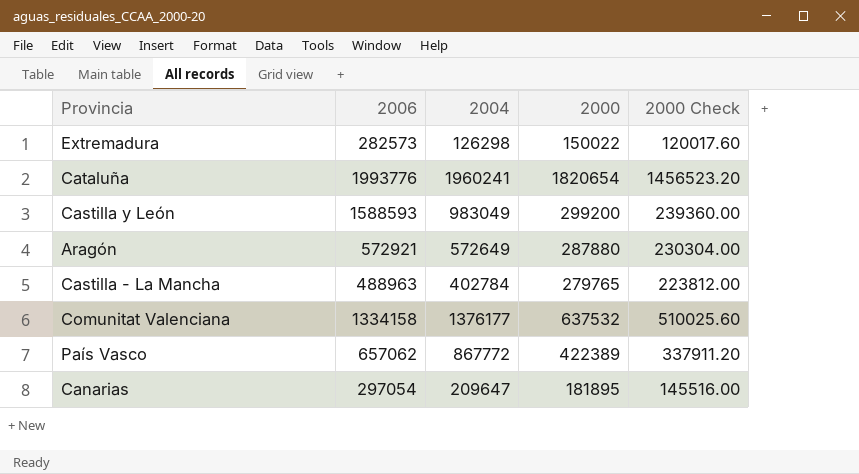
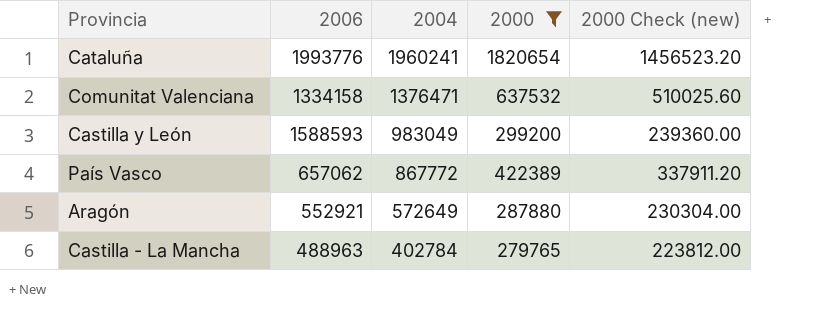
filter: none -> 2000 >= 279765
row order: none -> 2004 descending
column name: 2000 Check -> 2000 Check (new)
Comunitat Valenciana | 2004: 1376177 -> 1376471
Aragón | 2006: 572921 -> 552921

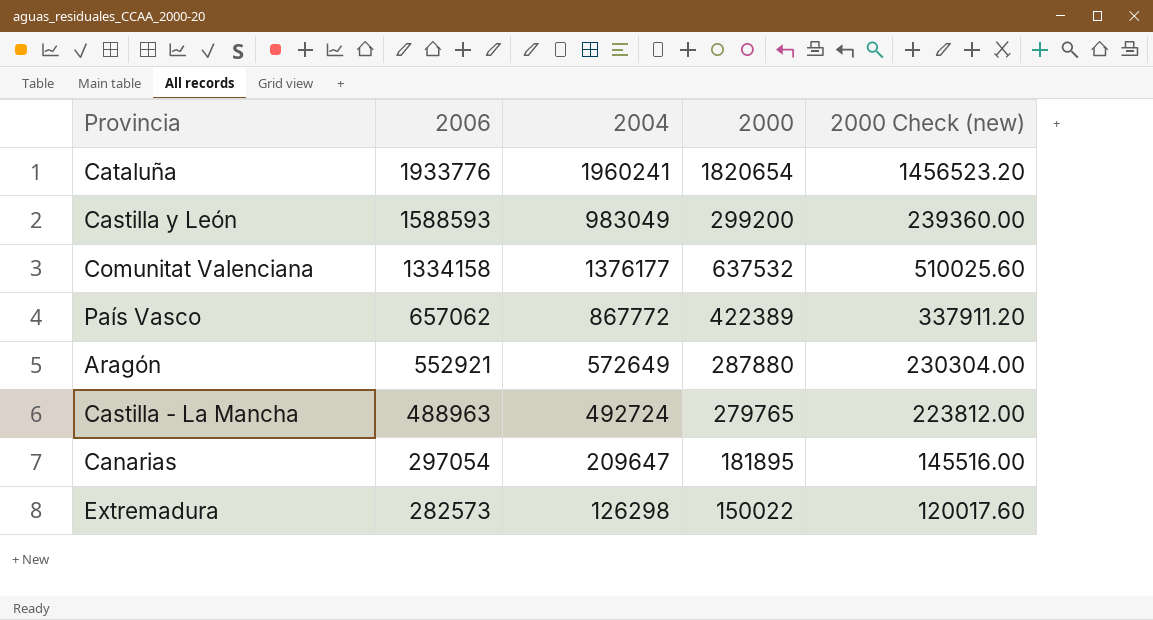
filter: 2000 >= 279765 -> none
row order: 2004 descending -> 2006 descending
Cataluña | 2006: 1993776 -> 1933776
Comunitat Valenciana | 2004: 1376471 -> 1376177
Castilla - La Mancha | 2004: 402784 -> 492724

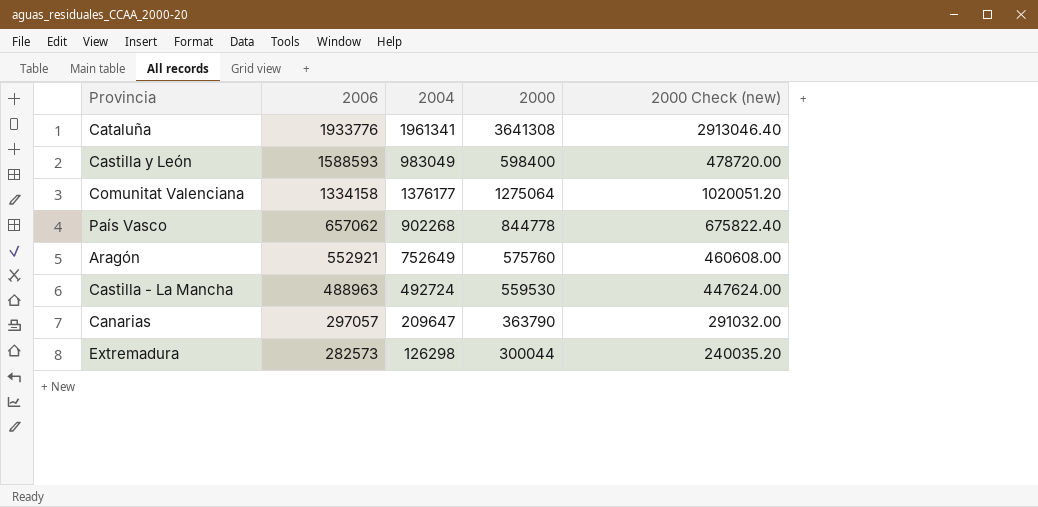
Cataluña | 2004: 1960241 -> 1961341
Cataluña | 2000: 1820654 -> 3641308
Cataluña | 2000 Check (new): 1456523.20 -> 2913046.40
Castilla y León | 2000: 299200 -> 598400
Castilla y León | 2000 Check (new): 239360.00 -> 478720.00
Comunitat Valenciana | 2000: 637532 -> 1275064
Comunitat Valenciana | 2000 Check (new): 510025.60 -> 1020051.20
País Vasco | 2004: 867772 -> 902268
País Vasco | 2000: 422389 -> 844778
País Vasco | 2000 Check (new): 337911.20 -> 675822.40
Aragón | 2004: 572649 -> 752649
Aragón | 2000: 287880 -> 575760
Aragón | 2000 Check (new): 230304.00 -> 460608.00
Castilla - La Mancha | 2000: 279765 -> 559530
Castilla - La Mancha | 2000 Check (new): 223812.00 -> 447624.00
Canarias | 2006: 297054 -> 297057
Canarias | 2000: 181895 -> 363790
Canarias | 2000 Check (new): 145516.00 -> 291032.00
Extremadura | 2000: 150022 -> 300044
Extremadura | 2000 Check (new): 120017.60 -> 240035.20

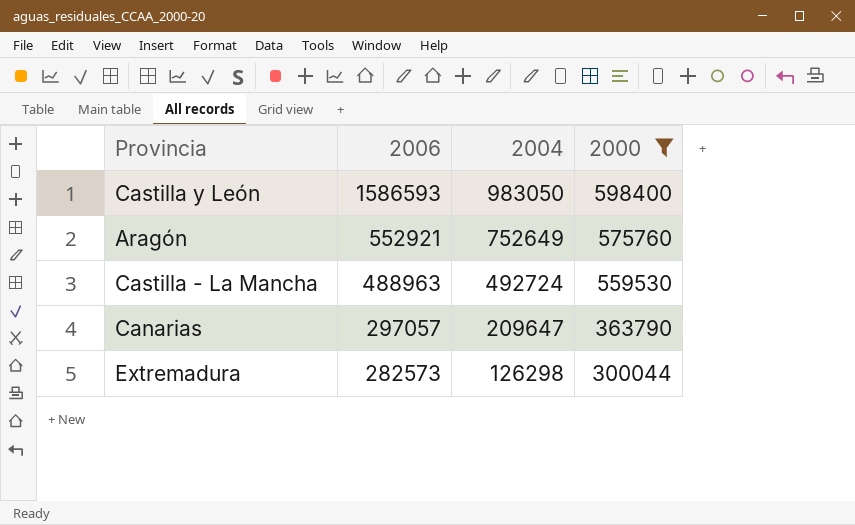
filter: none -> 2000 <= 598400
column 2000 Check (new) | formula: [2000] * 0.8 -> none
Castilla y León | 2006: 1588593 -> 1586593
Castilla y León | 2004: 983049 -> 983050

